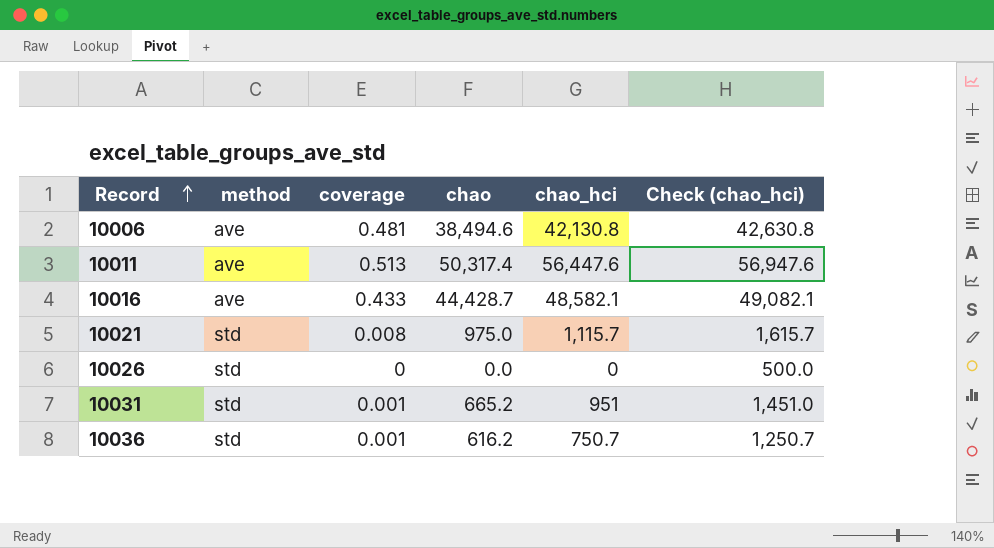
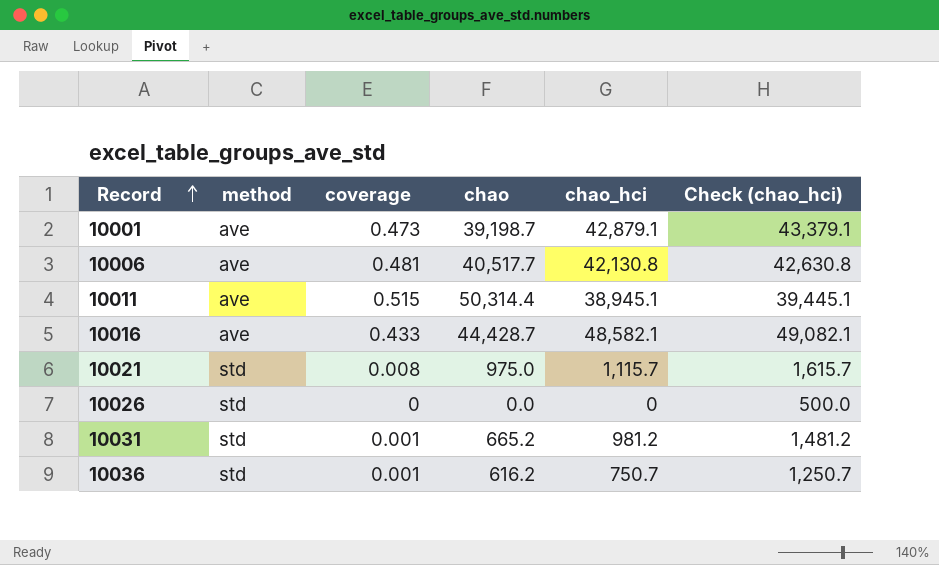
row 10001: none -> ave | 0.473 | 39,198.7 | 42,879.1 | 43,379.1
10006 | chao: 38,494.6 -> 40,517.7
10011 | coverage: 0.513 -> 0.515
10011 | chao: 50,317.4 -> 50,314.4
10011 | chao_hci: 56,447.6 -> 38,945.1
10011 | Check (chao_hci): 56,947.6 -> 39,445.1
10031 | chao_hci: 951 -> 981.2
10031 | Check (chao_hci): 1,451.0 -> 1,481.2

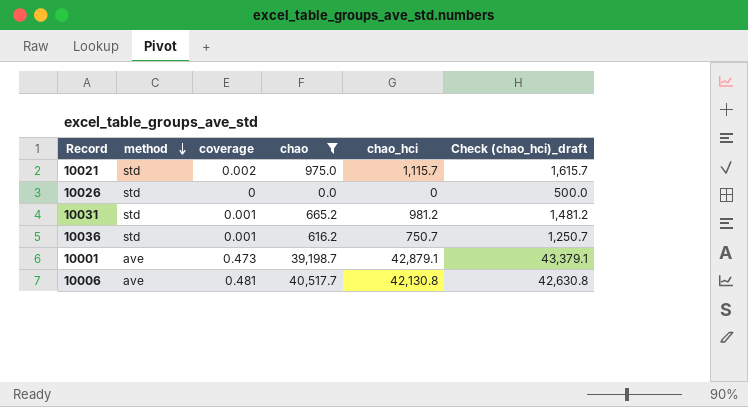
filter: none -> chao <= 40,517.7
row order: Record ascending -> method descending
column name: Check (chao_hci) -> Check (chao_hci)_draft
10021 | coverage: 0.008 -> 0.002

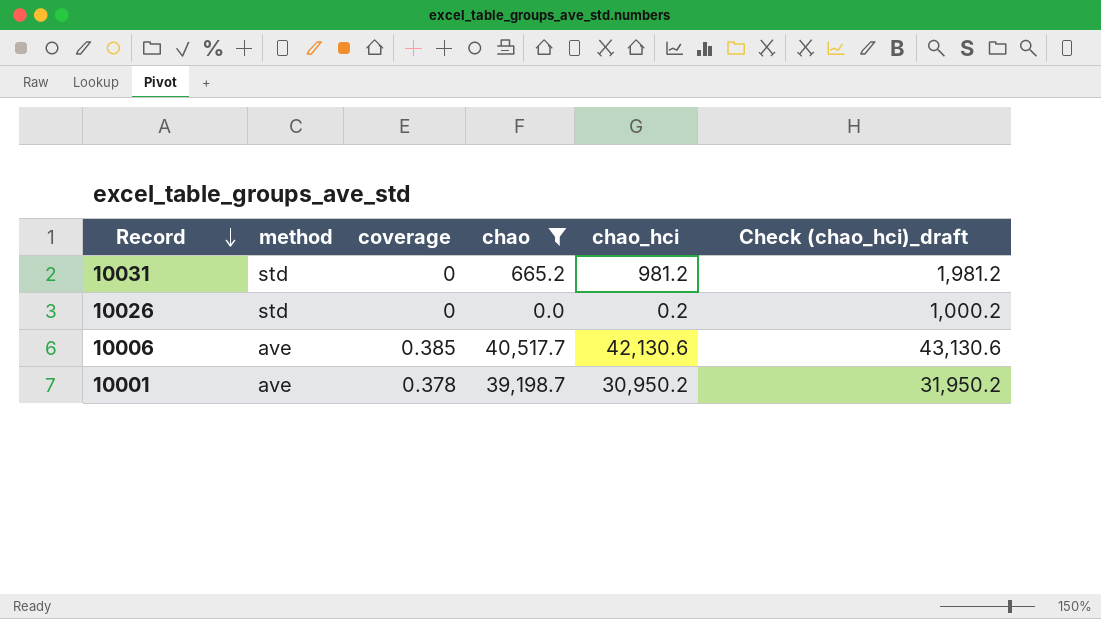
row order: method descending -> Record descending
column Check (chao_hci)_draft | formula: [chao_hci] + 500 -> [chao_hci] + 1000
row 10021: std | 0.002 | 975.0 | 1,115.7 | 1,615.7 -> none
row 10036: std | 0.001 | 616.2 | 750.7 | 1,250.7 -> none
10031 | coverage: 0.001 -> 0
10026 | chao_hci: 0 -> 0.2
10006 | coverage: 0.481 -> 0.385
10006 | chao_hci: 42,130.8 -> 42,130.6
10001 | coverage: 0.473 -> 0.378
10001 | chao_hci: 42,879.1 -> 30,950.2

